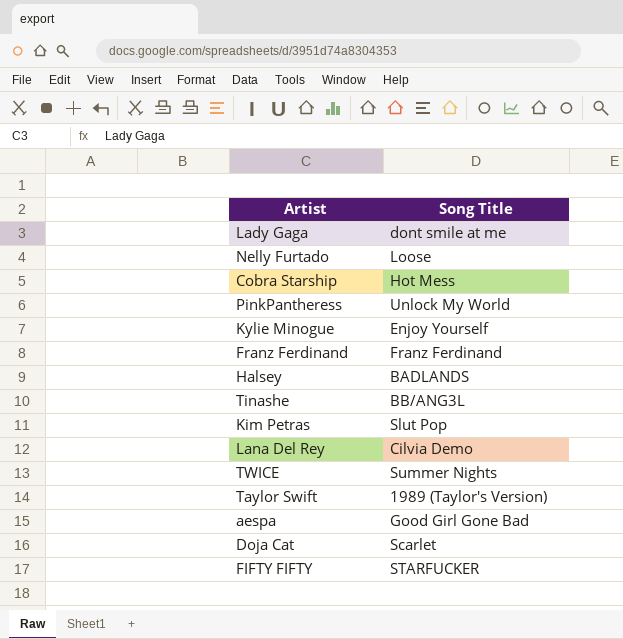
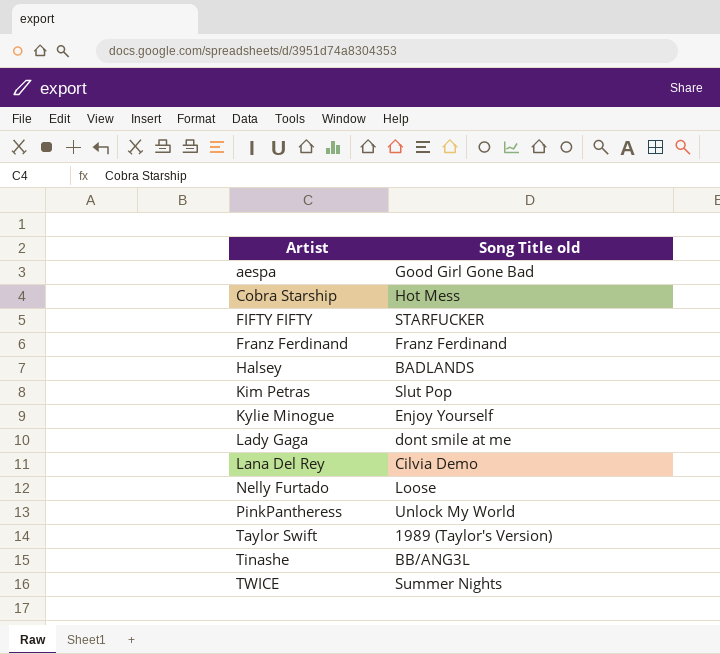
row order: none -> Artist ascending
column name: Song Title -> Song Title old
row Doja Cat: Scarlet -> none

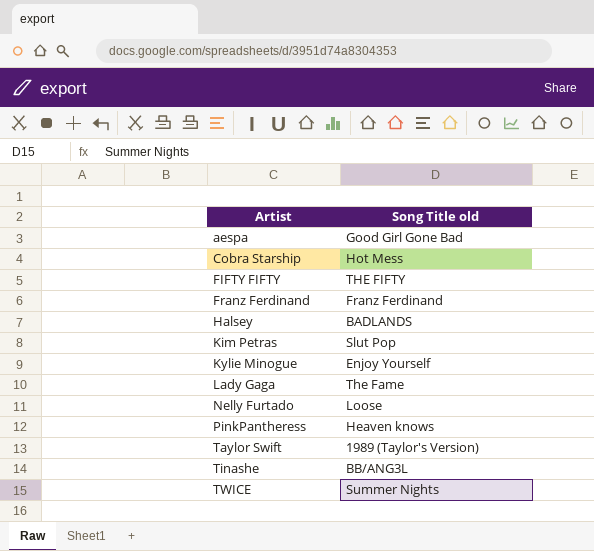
row Lana Del Rey: Cilvia Demo -> none
FIFTY FIFTY | Song Title old: STARFUCKER -> THE FIFTY
Lady Gaga | Song Title old: dont smile at me -> The Fame
PinkPantheress | Song Title old: Unlock My World -> Heaven knows

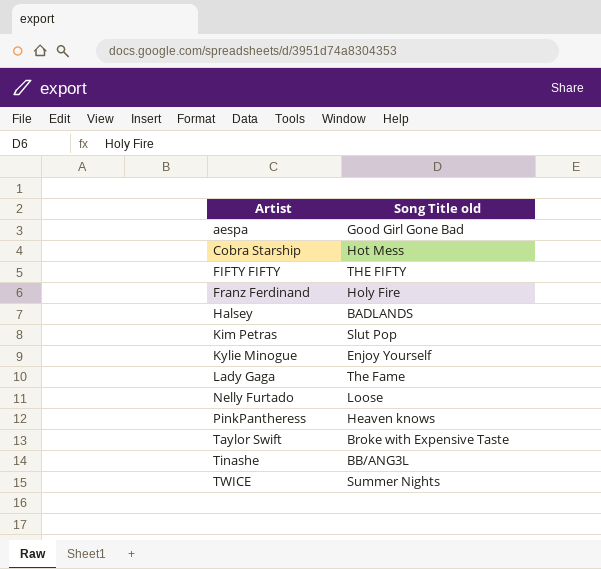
Franz Ferdinand | Song Title old: Franz Ferdinand -> Holy Fire
Taylor Swift | Song Title old: 1989 (Taylor's Version) -> Broke with Expensive Taste

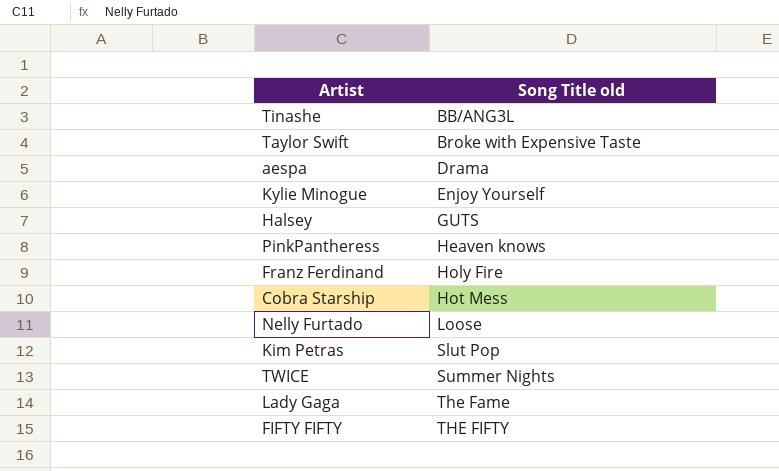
row order: Artist ascending -> Song Title old ascending
aespa | Song Title old: Good Girl Gone Bad -> Drama
Halsey | Song Title old: BADLANDS -> GUTS

